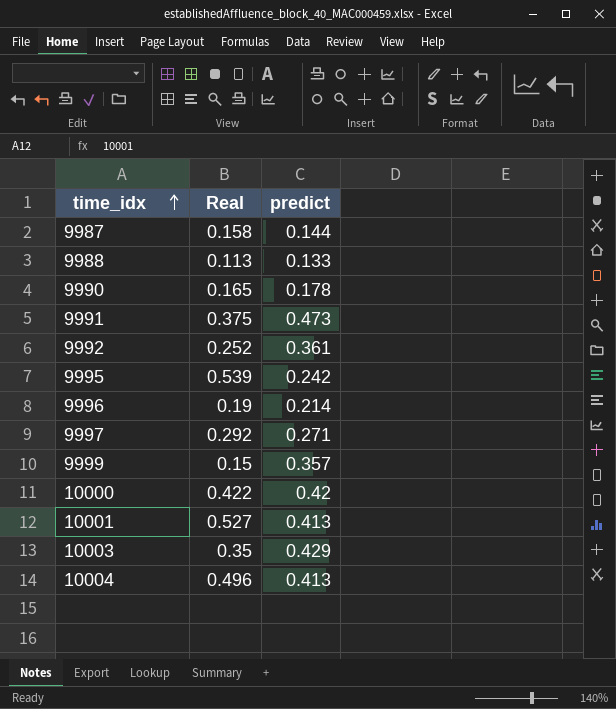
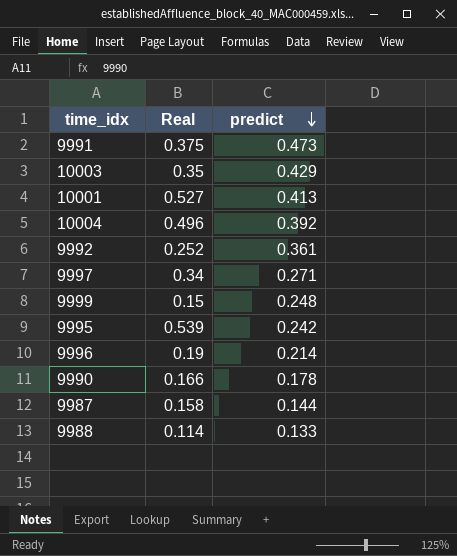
row order: time_idx ascending -> predict descending
row 10000: 0.422 | 0.42 -> none
10004 | predict: 0.413 -> 0.392
9997 | Real: 0.292 -> 0.34
9999 | predict: 0.357 -> 0.248
9990 | Real: 0.165 -> 0.166
9988 | Real: 0.113 -> 0.114

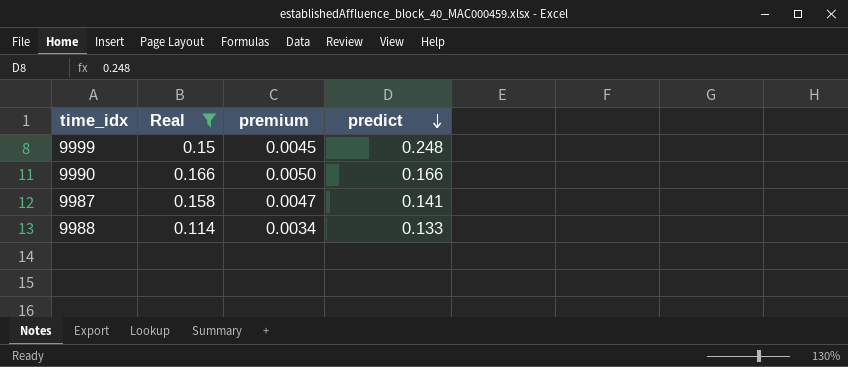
filter: none -> Real <= 0.166
column premium | formula: none -> [Real] * 0.03
9990 | predict: 0.178 -> 0.166
9987 | predict: 0.144 -> 0.141

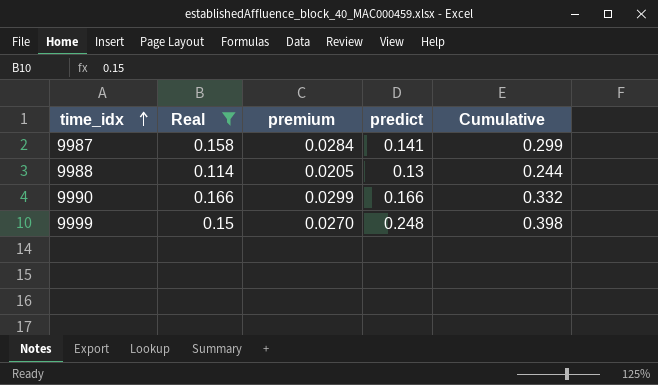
row order: predict descending -> time_idx ascending
column premium | formula: [Real] * 0.03 -> [Real] * 0.18
column Cumulative | formula: none -> [Real] + [predict]
9988 | predict: 0.133 -> 0.13

